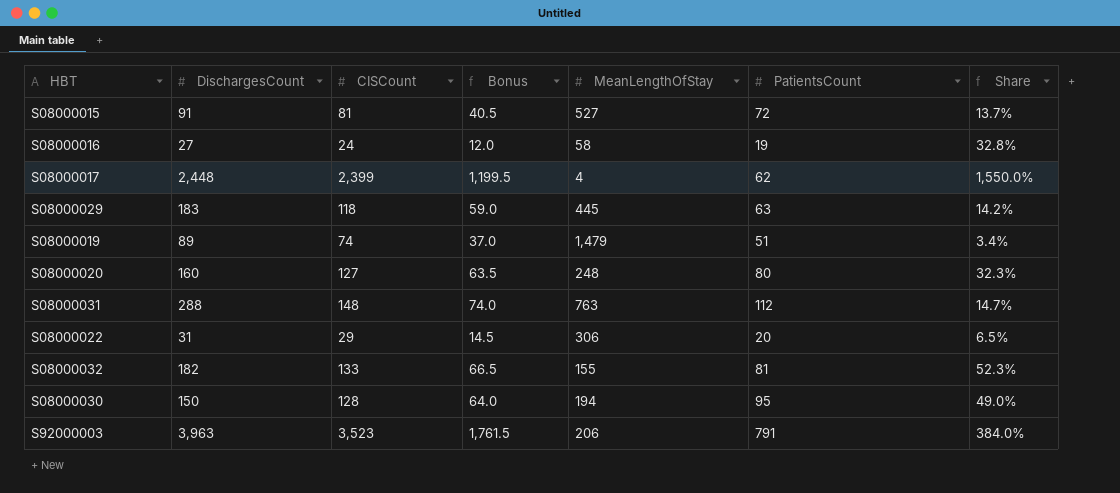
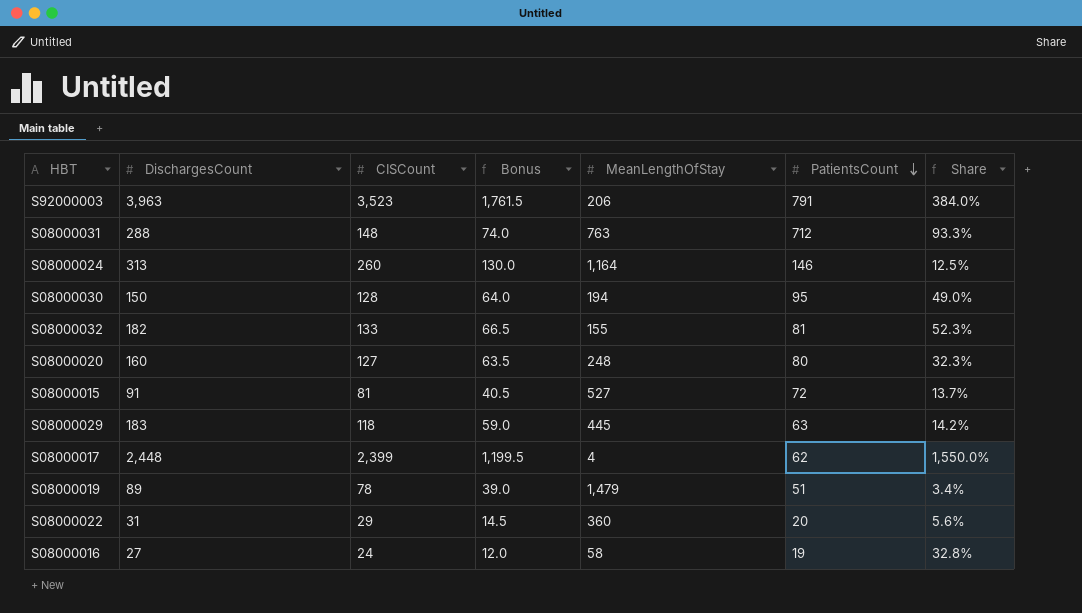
row order: none -> PatientsCount descending
S08000031 | PatientsCount: 112 -> 712
S08000031 | Share: 14.7% -> 93.3%
row S08000024: none -> 313 | 260 | 130.0 | 1,164 | 146 | 12.5%
S08000019 | CISCount: 74 -> 78
S08000019 | Bonus: 37.0 -> 39.0
S08000022 | MeanLengthOfStay: 306 -> 360
S08000022 | Share: 6.5% -> 5.6%

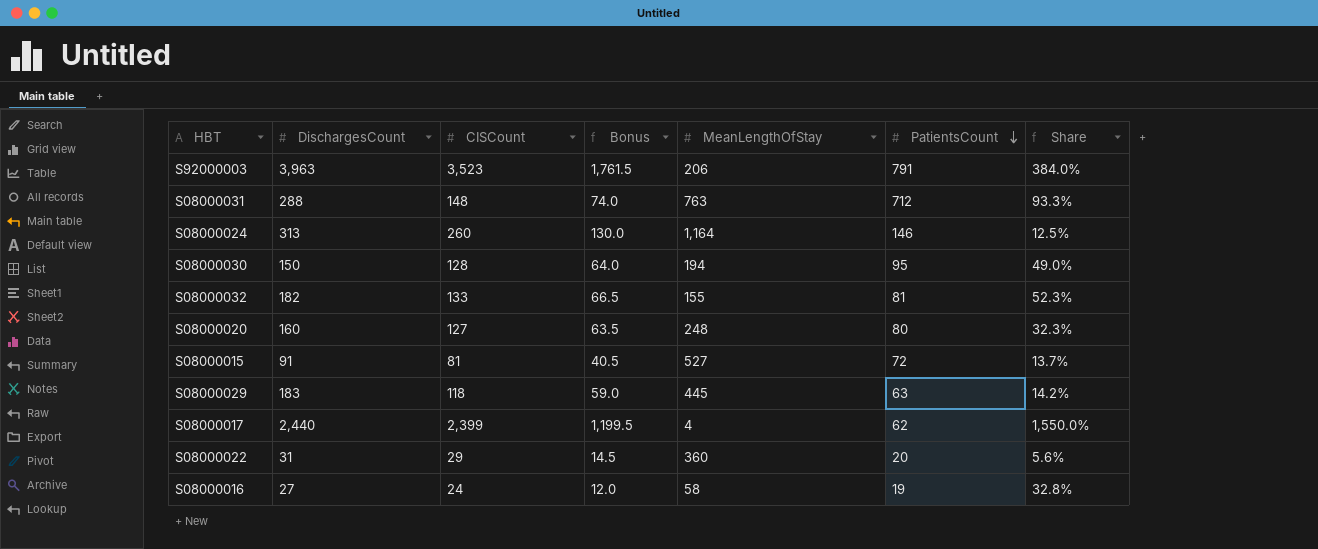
row S08000019: 89 | 78 | 39.0 | 1,479 | 51 | 3.4% -> none
S08000017 | DischargesCount: 2,448 -> 2,440

